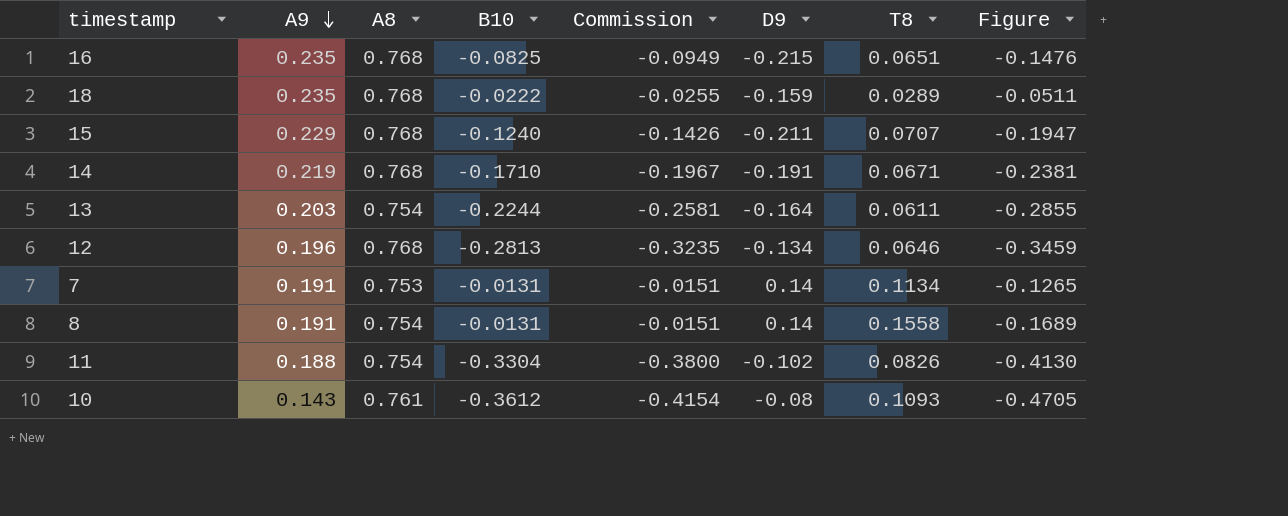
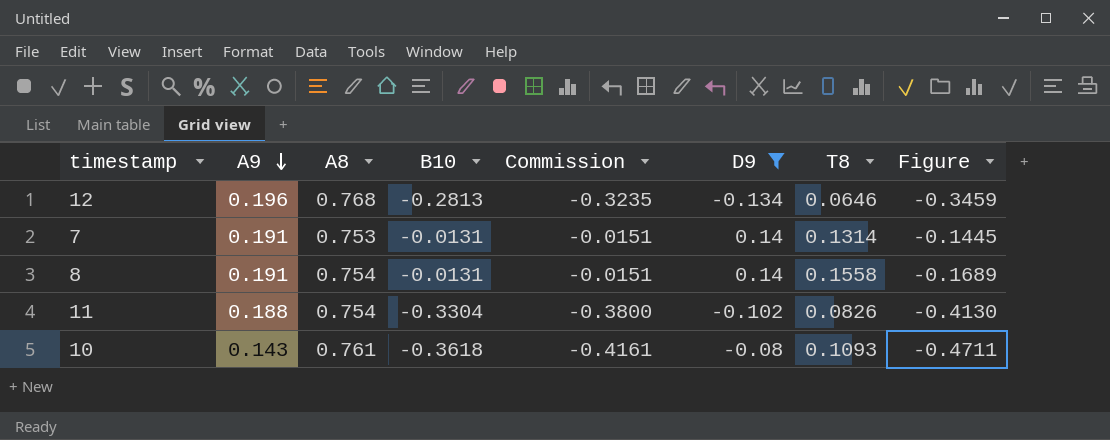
filter: none -> D9 >= -0.134
7 | T8: 0.1134 -> 0.1314
7 | Figure: -0.1265 -> -0.1445
10 | B10: -0.3612 -> -0.3618
10 | Commission: -0.4154 -> -0.4161
10 | Figure: -0.4705 -> -0.4711

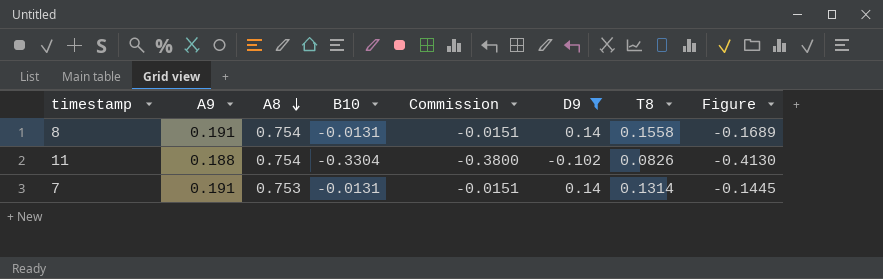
row order: A9 descending -> A8 descending
row 12: 0.196 | 0.768 | -0.2813 | -0.3235 | -0.134 | 0.0646 | -0.3459 -> none
row 10: 0.143 | 0.761 | -0.3618 | -0.4161 | -0.08 | 0.1093 | -0.4711 -> none

